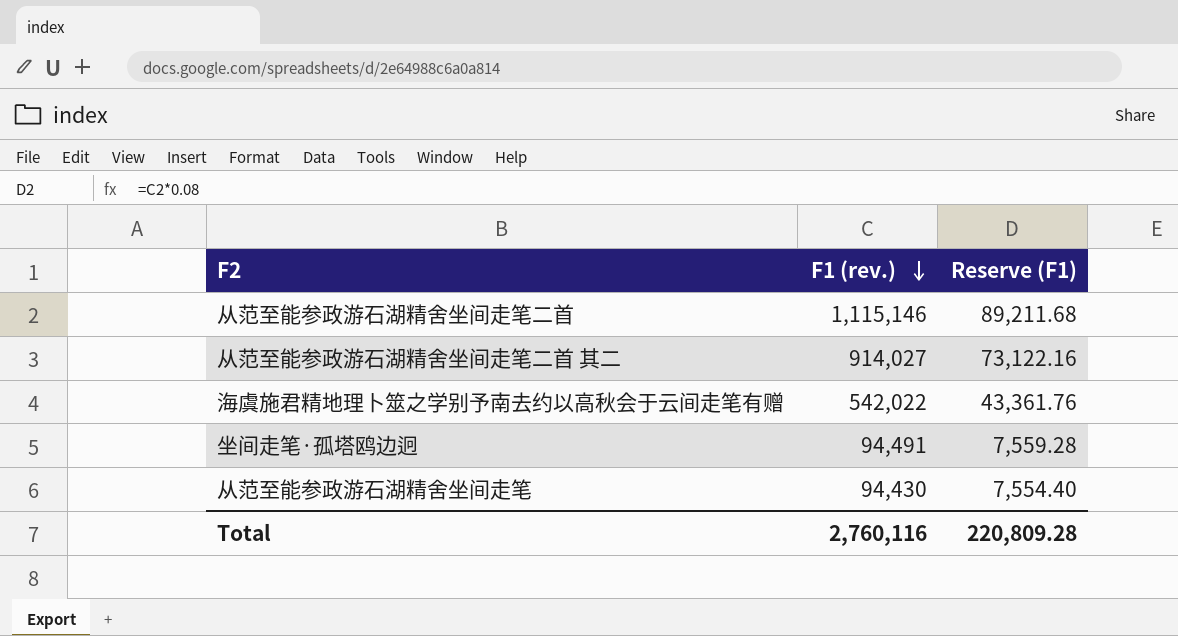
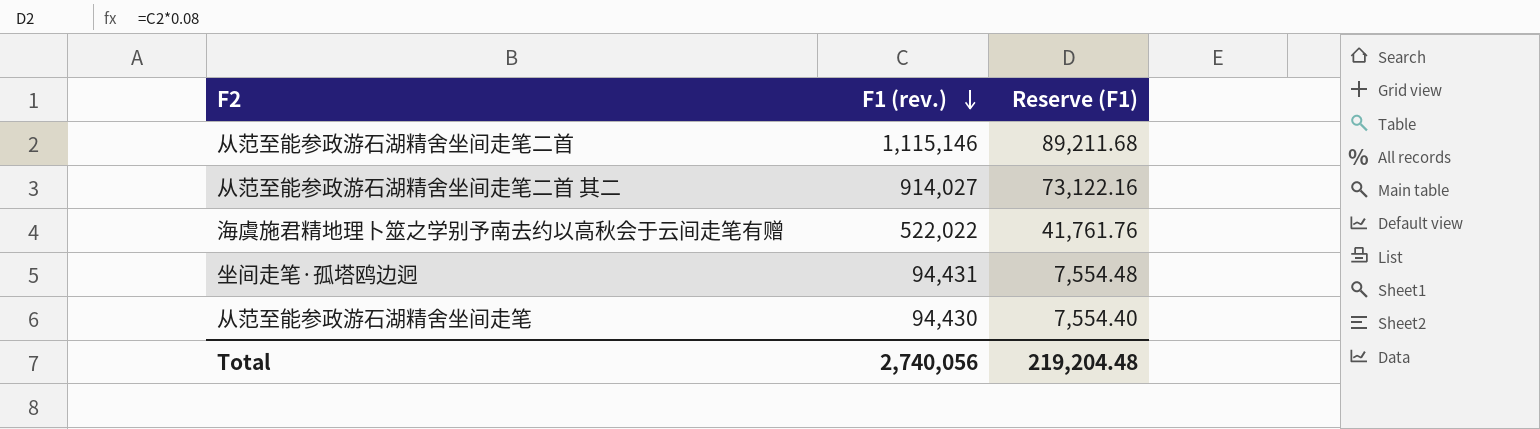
海虞施君精地理卜筮之学别予南去约以高秋会于云间走笔有赠 | F1 (rev.): 542,022 -> 522,022
海虞施君精地理卜筮之学别予南去约以高秋会于云间走笔有赠 | Reserve (F1): 43,361.76 -> 41,761.76
坐间走笔·孤塔鸥边迥 | F1 (rev.): 94,491 -> 94,431
坐间走笔·孤塔鸥边迥 | Reserve (F1): 7,559.28 -> 7,554.48
Total | F1 (rev.): 2,760,116 -> 2,740,056
Total | Reserve (F1): 220,809.28 -> 219,204.48

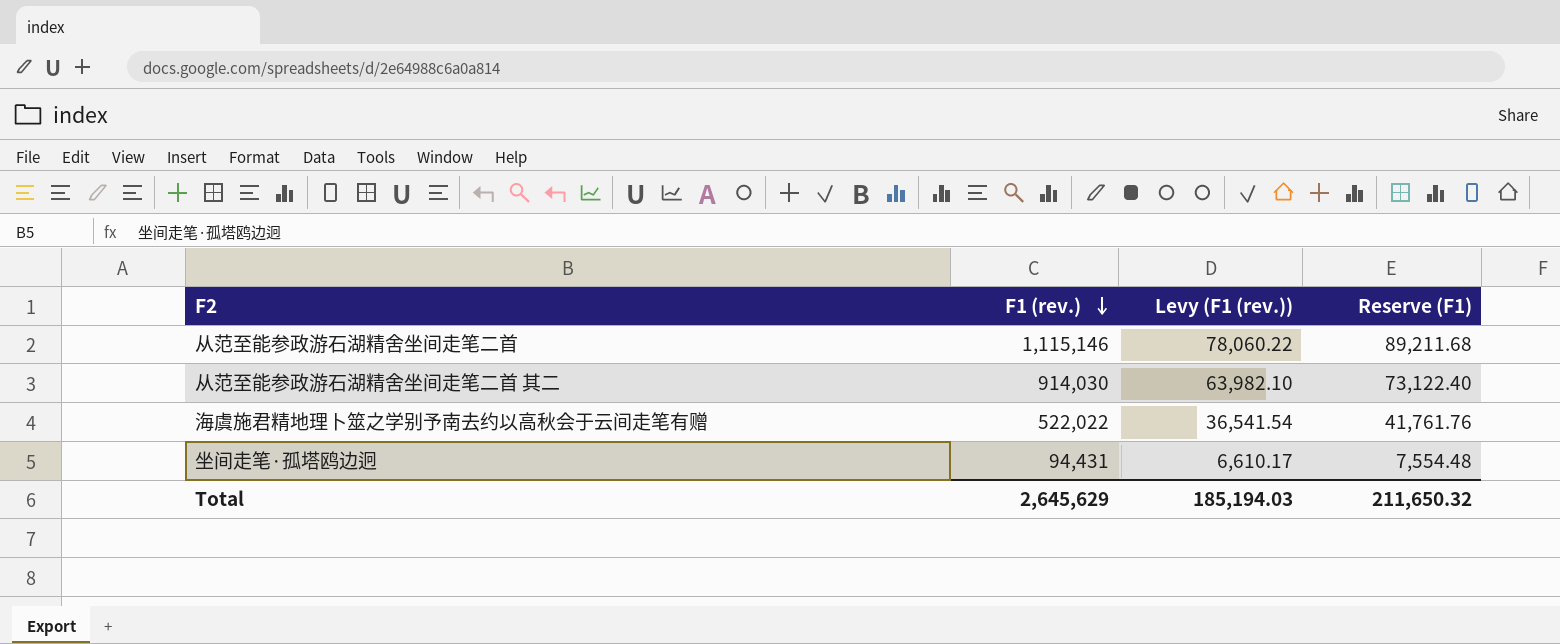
column Levy (F1 (rev.)) | formula: none -> [F1 (rev.)] * 0.07
row 从范至能参政游石湖精舍坐间走笔: 94,430 | 7,554.40 -> none
从范至能参政游石湖精舍坐间走笔二首 其二 | F1 (rev.): 914,027 -> 914,030
从范至能参政游石湖精舍坐间走笔二首 其二 | Reserve (F1): 73,122.16 -> 73,122.40
Total | F1 (rev.): 2,740,056 -> 2,645,629
Total | Reserve (F1): 219,204.48 -> 211,650.32

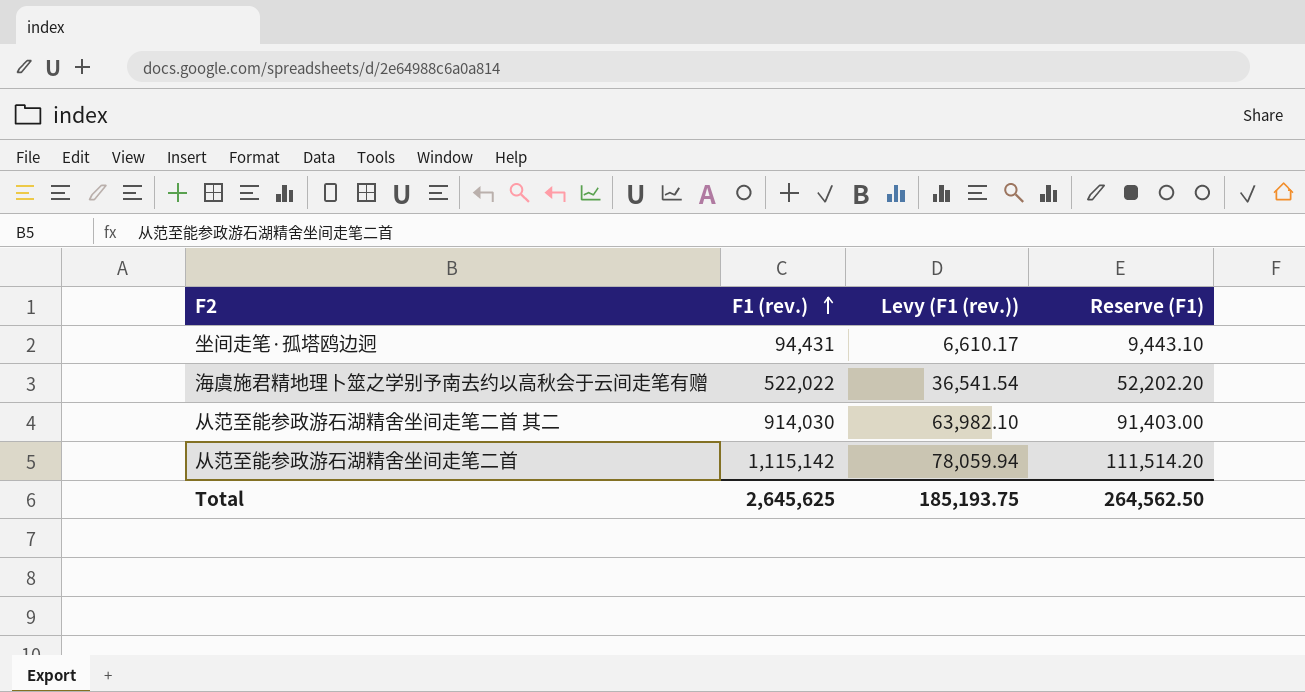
row order: F1 (rev.) descending -> F1 (rev.) ascending
column Reserve (F1) | formula: [F1 (rev.)] * 0.08 -> [F1 (rev.)] * 0.1
从范至能参政游石湖精舍坐间走笔二首 | F1 (rev.): 1,115,146 -> 1,115,142
从范至能参政游石湖精舍坐间走笔二首 | Levy (F1 (rev.)): 78,060.22 -> 78,059.94
Total | F1 (rev.): 2,645,629 -> 2,645,625
Total | Levy (F1 (rev.)): 185,194.03 -> 185,193.75
Total | Reserve (F1): 211,650.32 -> 264,562.50

